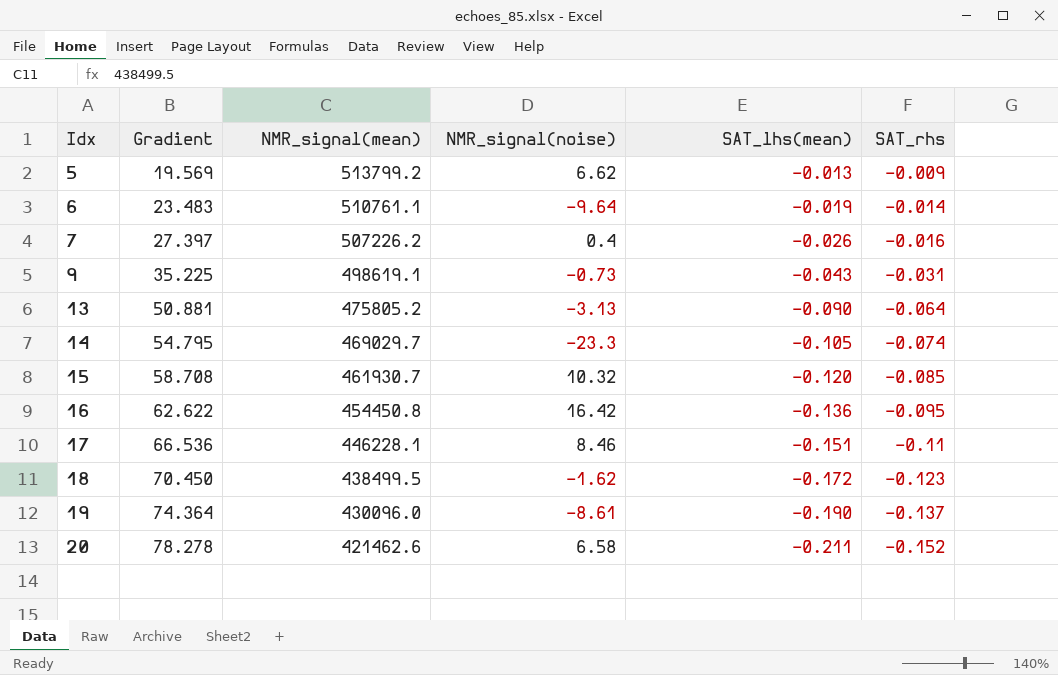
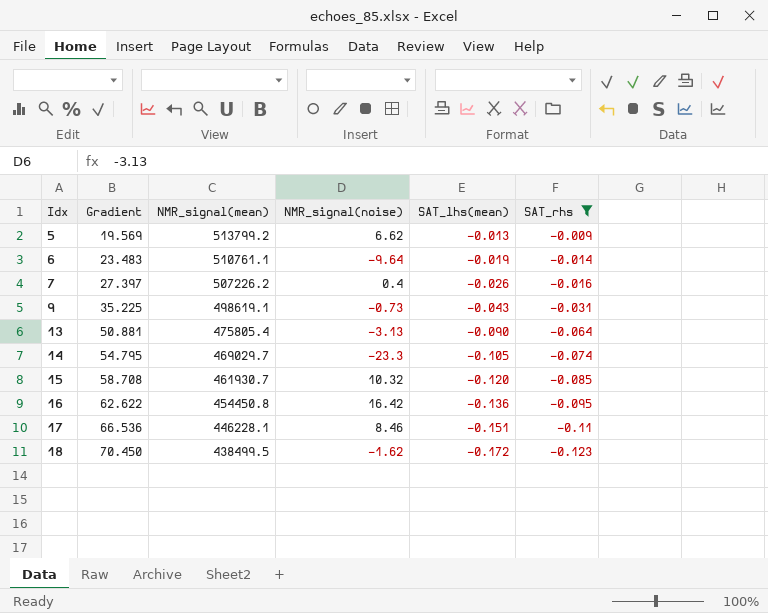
filter: none -> SAT_rhs >= -0.123
13 | NMR_signal(mean): 475805.2 -> 475805.4

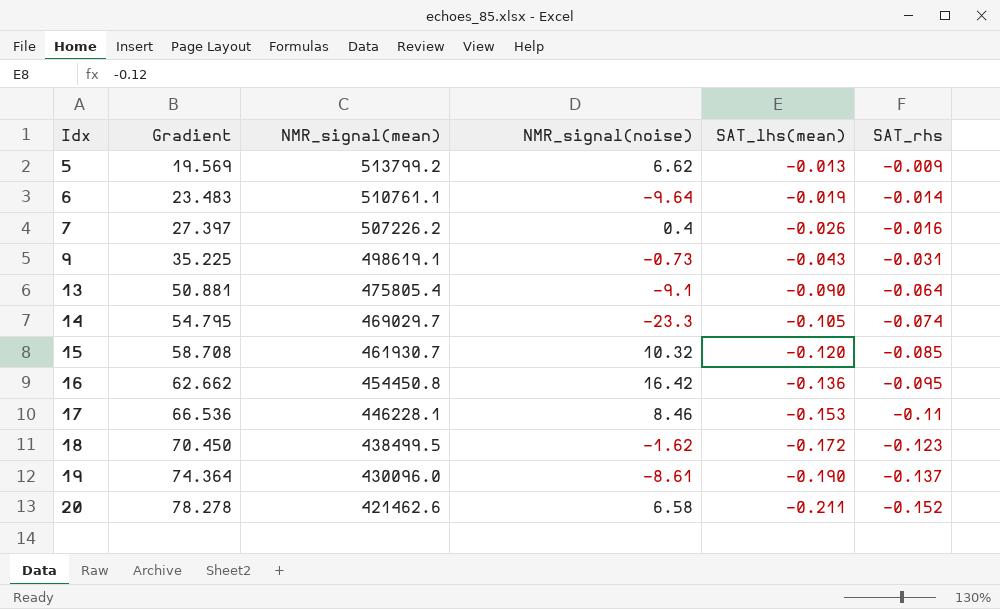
filter: SAT_rhs >= -0.123 -> none
13 | NMR_signal(noise): -3.13 -> -9.1
16 | Gradient: 62.622 -> 62.662
17 | SAT_lhs(mean): -0.151 -> -0.153

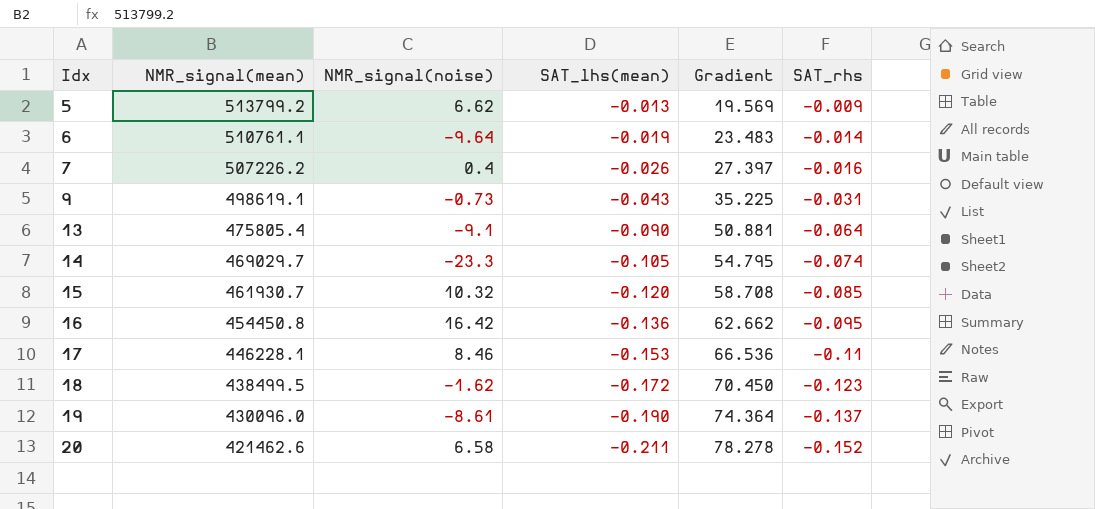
column Gradient | position: 2 -> 5

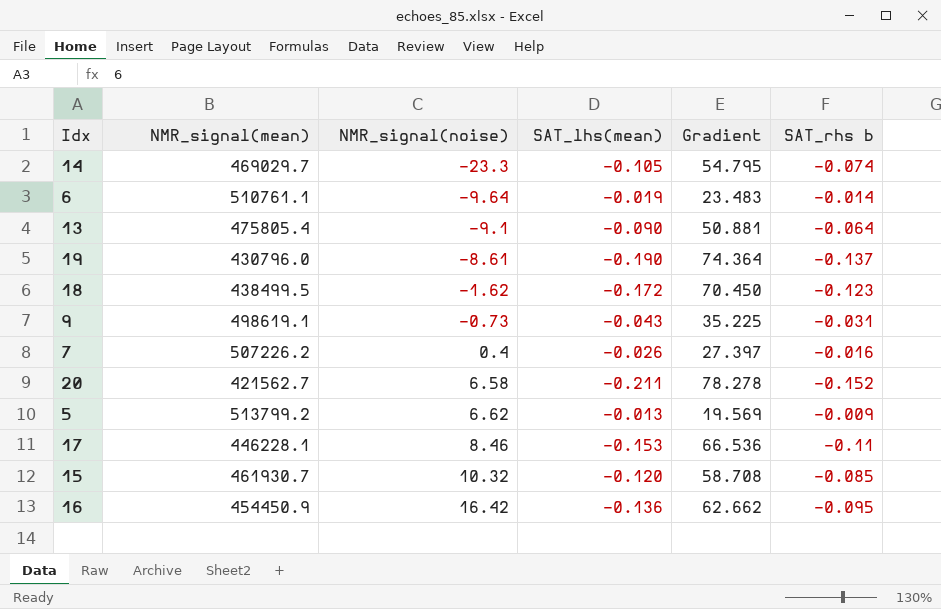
row order: Idx ascending -> NMR_signal(noise) ascending
column name: SAT_rhs -> SAT_rhs b
19 | NMR_signal(mean): 430096.0 -> 430796.0
20 | NMR_signal(mean): 421462.6 -> 421562.7
16 | NMR_signal(mean): 454450.8 -> 454450.9

